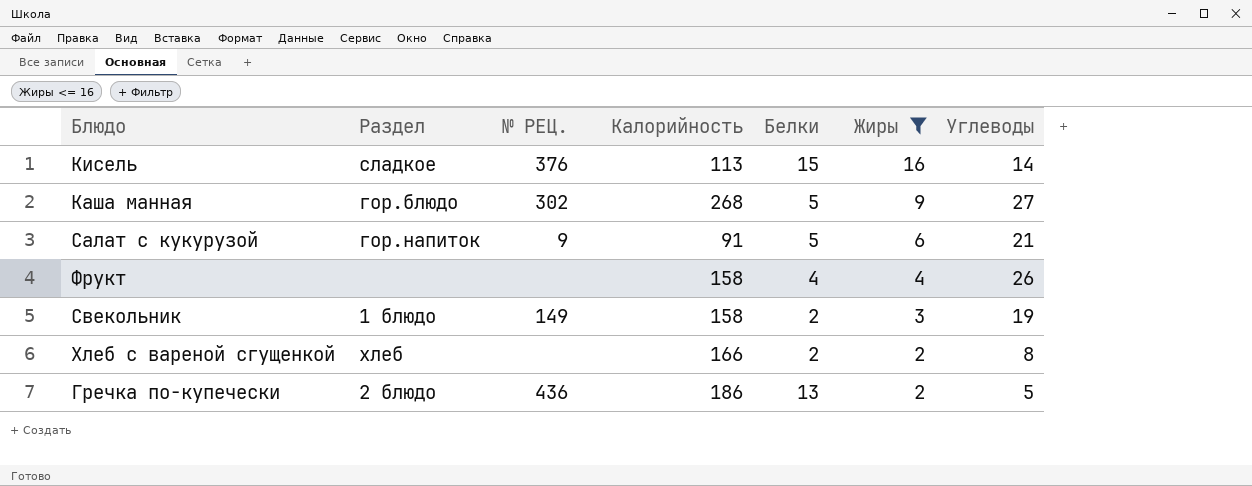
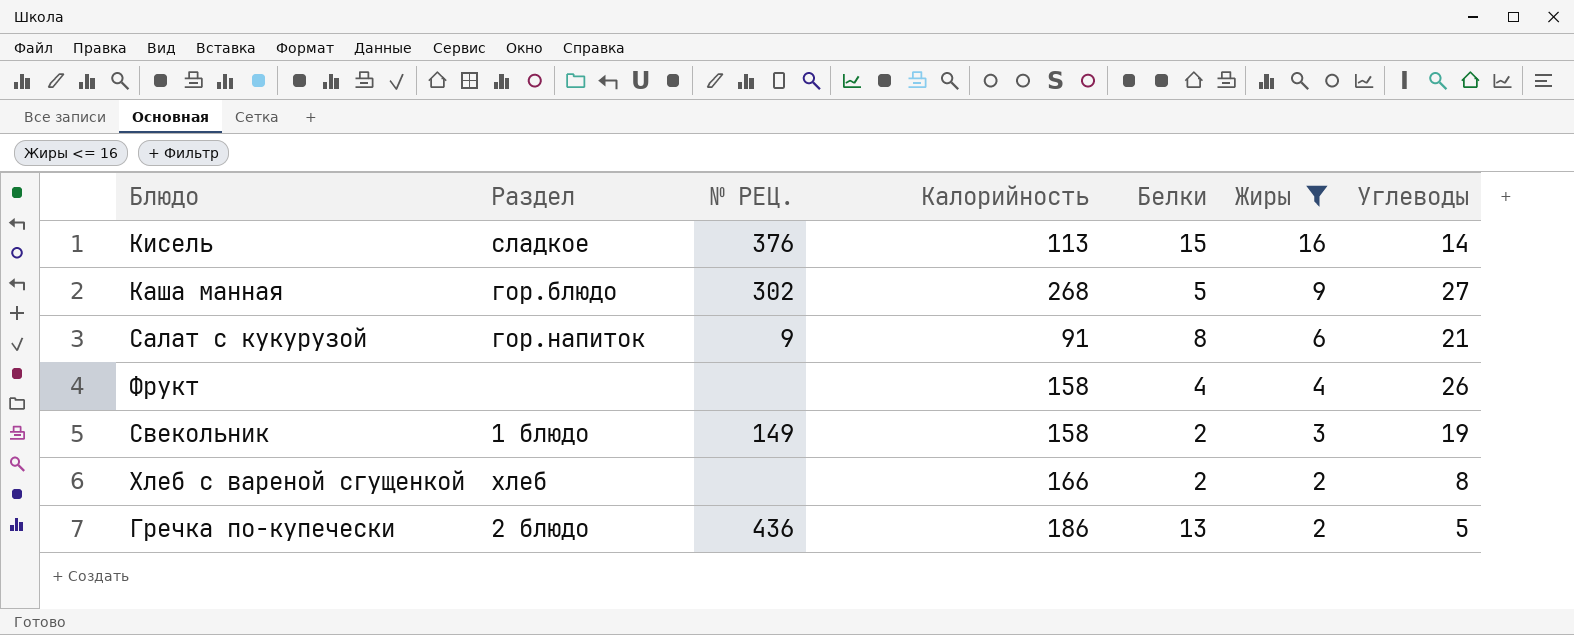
Салат с кукурузой | Белки: 5 -> 8

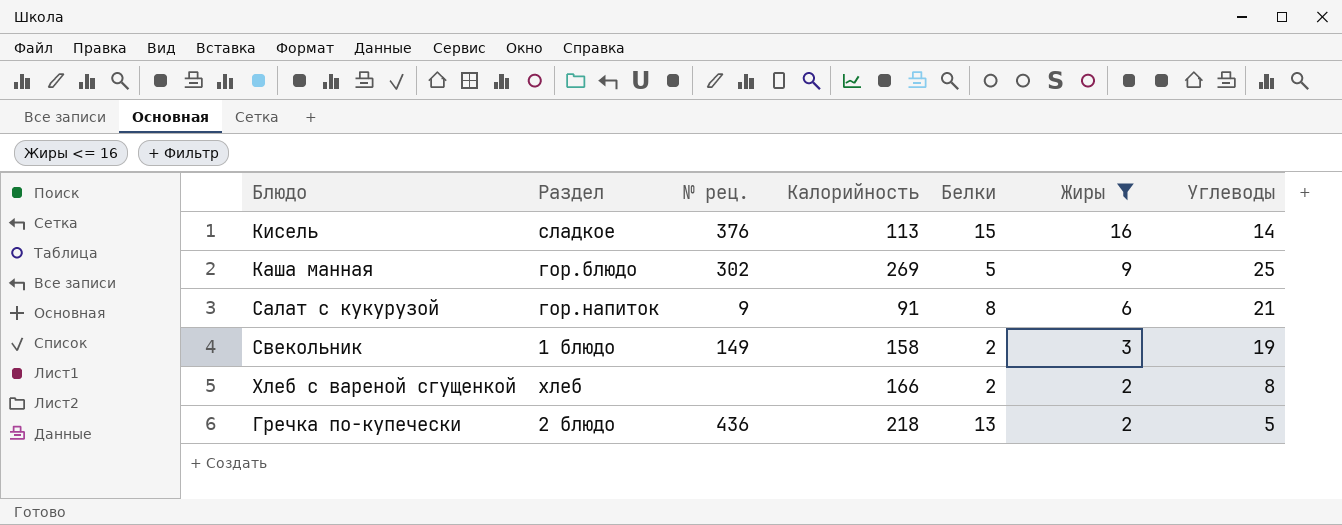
column name: № РЕЦ. -> № рец.
row Фрукт: none | none | 158 | 4 | 4 | 26 -> none
Каша манная | Калорийность: 268 -> 269
Каша манная | Углеводы: 27 -> 25
Гречка по-купечески | Калорийность: 186 -> 218

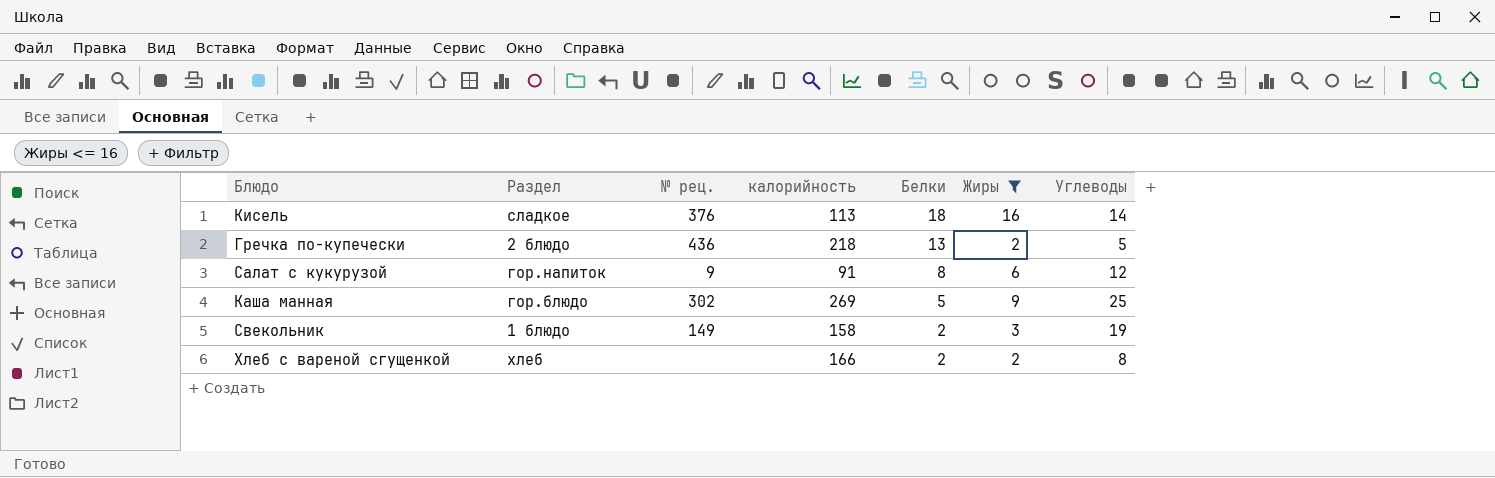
row order: Жиры descending -> Белки descending
column name: Калорийность -> калорийность
Кисель | Белки: 15 -> 18
Салат с кукурузой | Углеводы: 21 -> 12

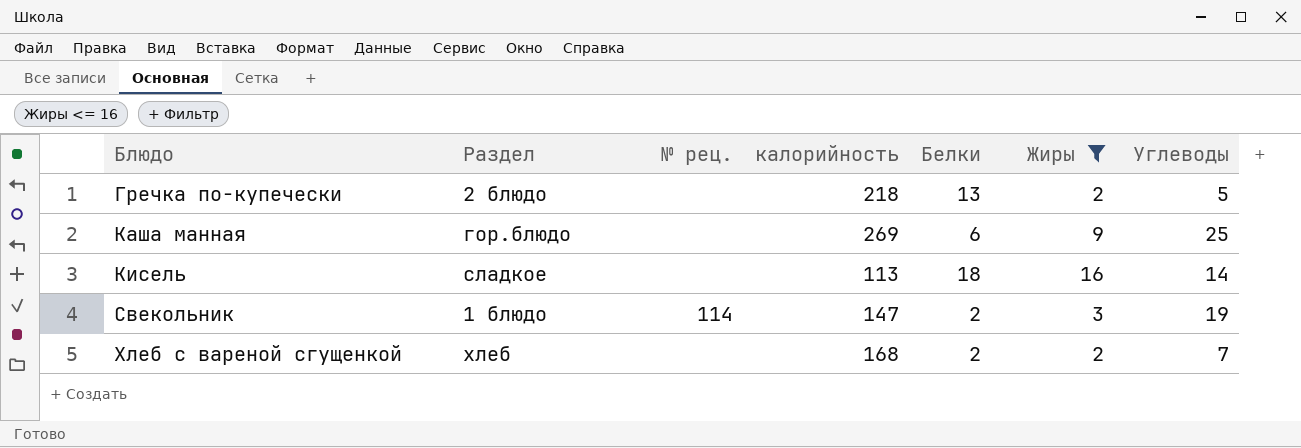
row order: Белки descending -> Блюдо ascending
row Салат с кукурузой: гор.напиток | 9 | 91 | 8 | 6 | 12 -> none
Гречка по-купечески | № рец.: 436 -> none
Каша манная | № рец.: 302 -> none
Каша манная | Белки: 5 -> 6
Кисель | № рец.: 376 -> none
Свекольник | № рец.: 149 -> 114
Свекольник | калорийность: 158 -> 147
Хлеб с вареной сгущенкой | калорийность: 166 -> 168
Хлеб с вареной сгущенкой | Углеводы: 8 -> 7

